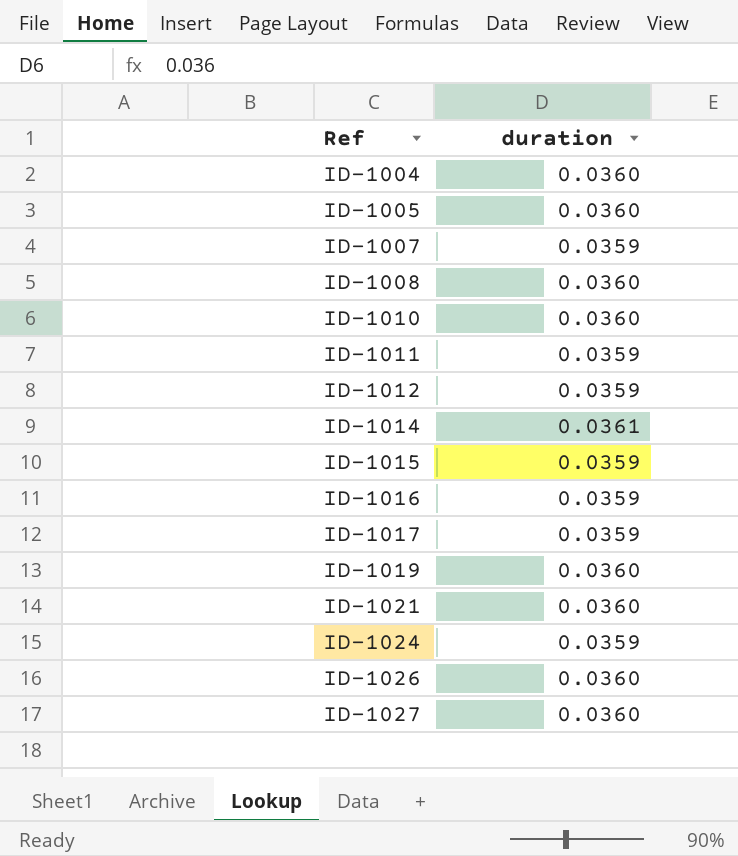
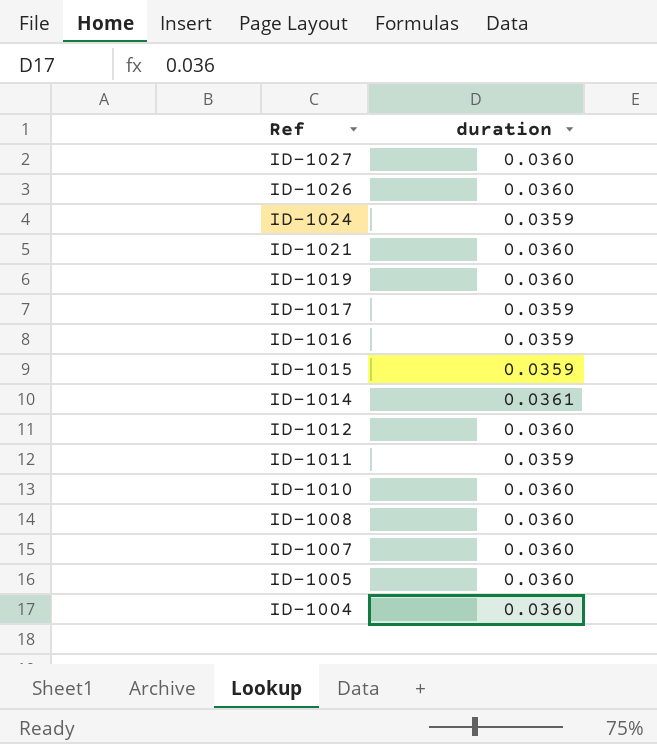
row order: Ref ascending -> Ref descending
ID-1012 | duration: 0.0359 -> 0.0360
ID-1007 | duration: 0.0359 -> 0.0360

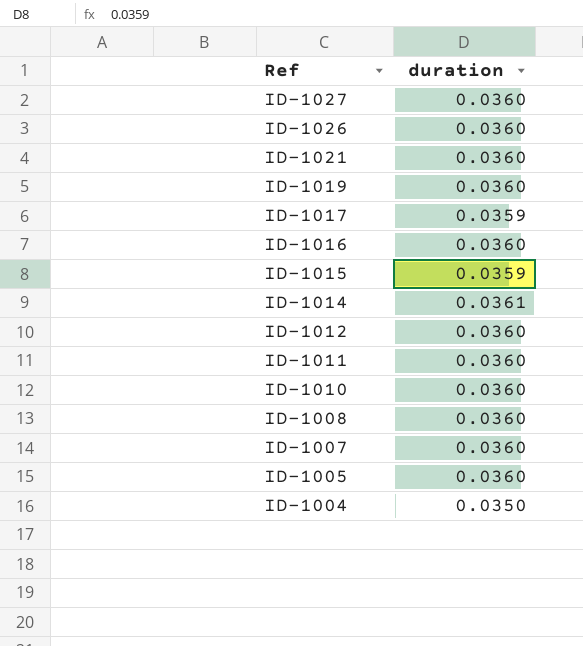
row ID-1024: 0.0359 -> none
ID-1016 | duration: 0.0359 -> 0.0360
ID-1011 | duration: 0.0359 -> 0.0360
ID-1004 | duration: 0.0360 -> 0.0350

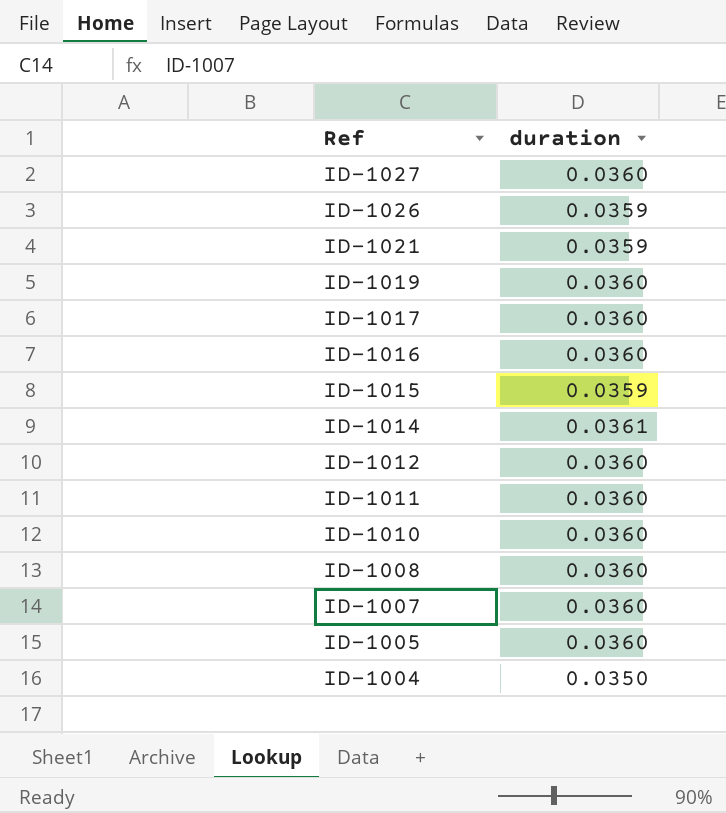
ID-1026 | duration: 0.0360 -> 0.0359
ID-1021 | duration: 0.0360 -> 0.0359
ID-1017 | duration: 0.0359 -> 0.0360

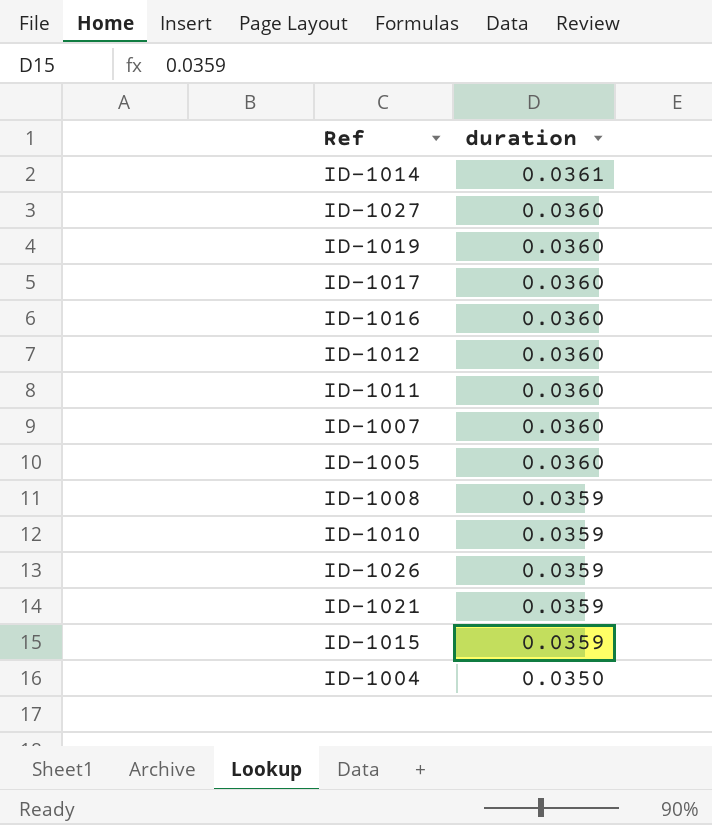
row order: Ref descending -> duration descending
ID-1008 | duration: 0.0360 -> 0.0359
ID-1010 | duration: 0.0360 -> 0.0359

